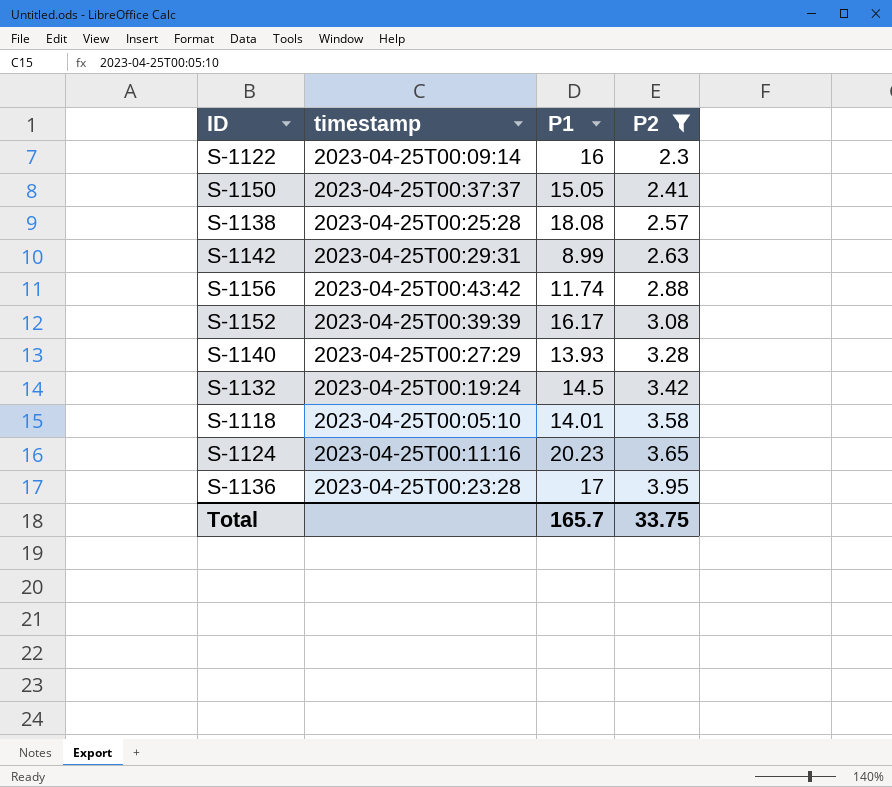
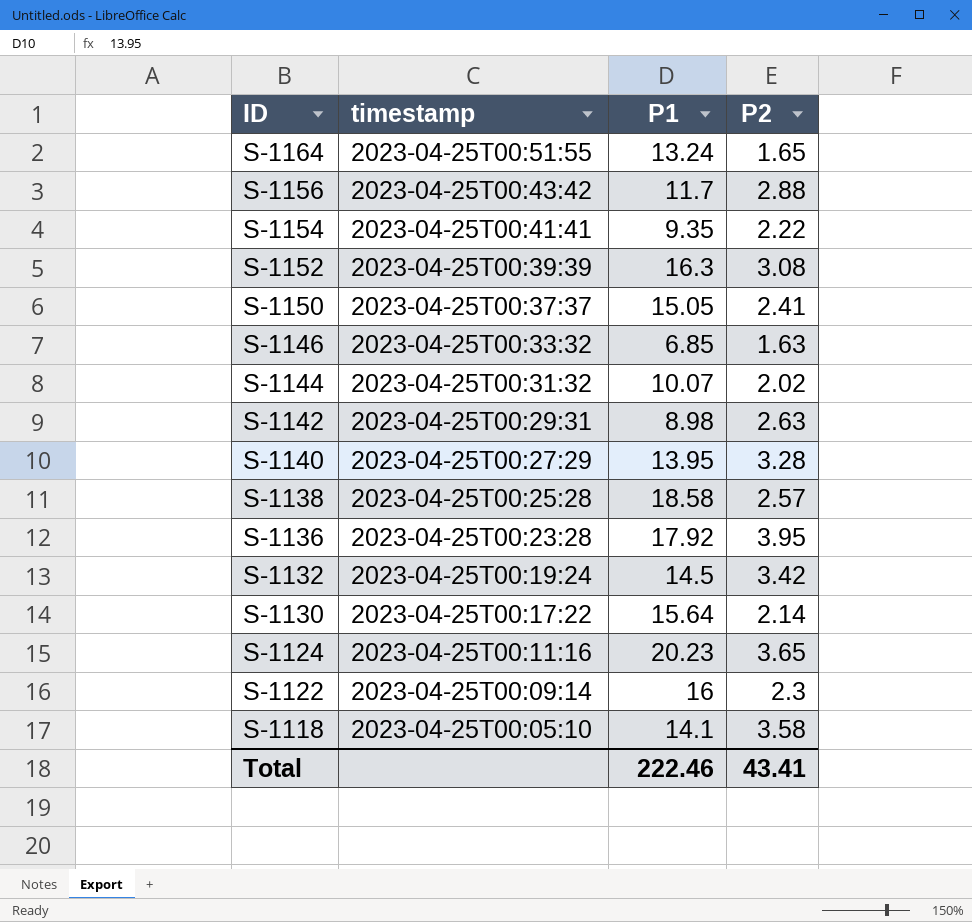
filter: P2 >= 2.3 -> none
row order: P2 ascending -> ID descending
S-1156 | P1: 11.74 -> 11.7
S-1152 | P1: 16.17 -> 16.3
S-1142 | P1: 8.99 -> 8.98
S-1140 | P1: 13.93 -> 13.95
S-1138 | P1: 18.08 -> 18.58
S-1136 | P1: 17 -> 17.92
S-1118 | P1: 14.01 -> 14.1
Total | P1: 165.7 -> 222.46
Total | P2: 33.75 -> 43.41

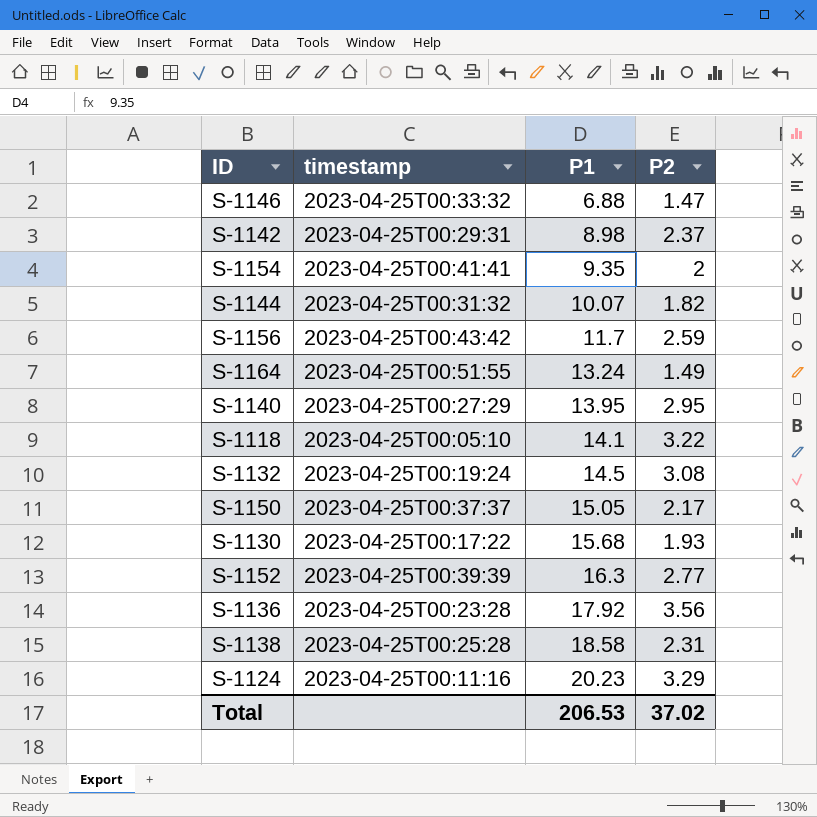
row order: ID descending -> P1 ascending
row S-1122: 2023-04-25T00:09:14 | 16 | 2.3 -> none
S-1146 | P1: 6.85 -> 6.88
S-1146 | P2: 1.63 -> 1.47
S-1142 | P2: 2.63 -> 2.37
S-1154 | P2: 2.22 -> 2
S-1144 | P2: 2.02 -> 1.82
S-1156 | P2: 2.88 -> 2.59
S-1164 | P2: 1.65 -> 1.49
S-1140 | P2: 3.28 -> 2.95
S-1118 | P2: 3.58 -> 3.22
S-1132 | P2: 3.42 -> 3.08
S-1150 | P2: 2.41 -> 2.17
S-1130 | P1: 15.64 -> 15.68
S-1130 | P2: 2.14 -> 1.93
S-1152 | P2: 3.08 -> 2.77
S-1136 | P2: 3.95 -> 3.56
S-1138 | P2: 2.57 -> 2.31
S-1124 | P2: 3.65 -> 3.29
Total | P1: 222.46 -> 206.53
Total | P2: 43.41 -> 37.02

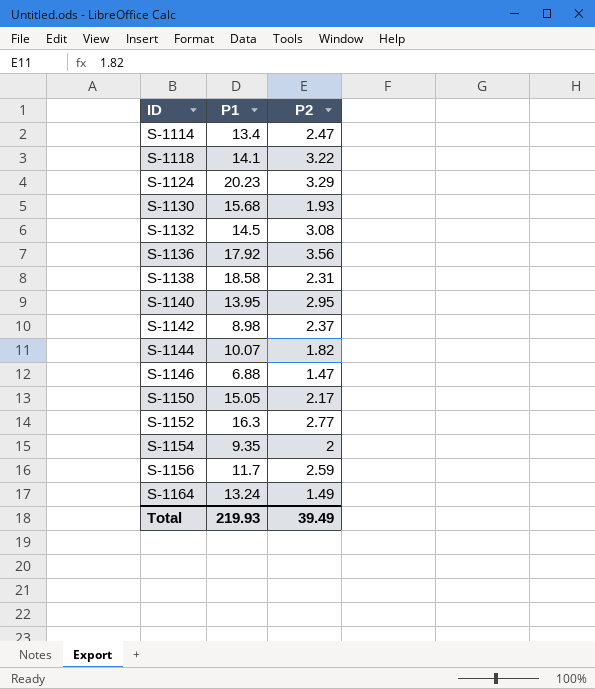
row order: P1 ascending -> ID ascending
column timestamp | position: 2 -> none
row S-1114: none -> 13.4 | 2.47
Total | P1: 206.53 -> 219.93
Total | P2: 37.02 -> 39.49

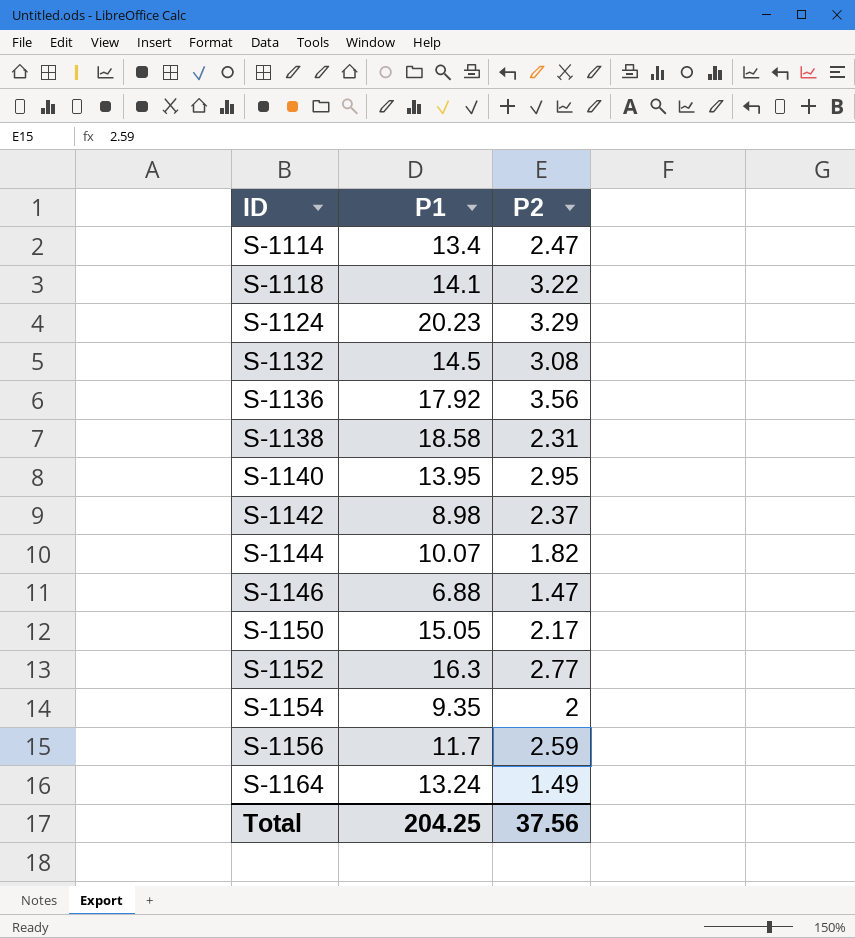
row S-1130: 15.68 | 1.93 -> none
Total | P1: 219.93 -> 204.25
Total | P2: 39.49 -> 37.56

